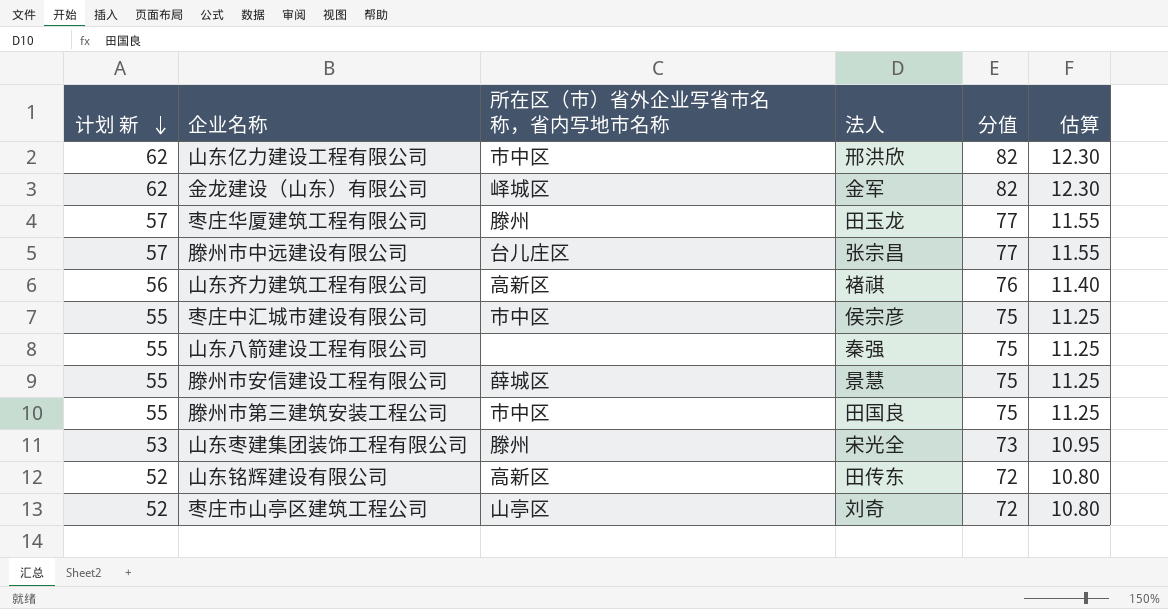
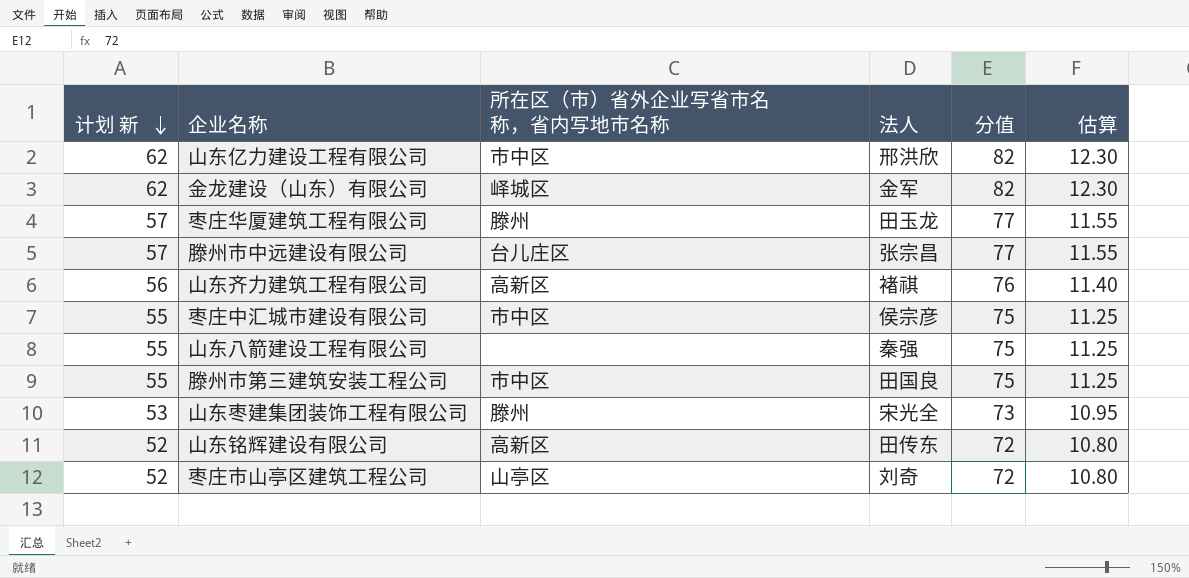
row 滕州市安信建设工程有限公司: 55 | 薛城区 | 景慧 | 75 | 11.25 -> none

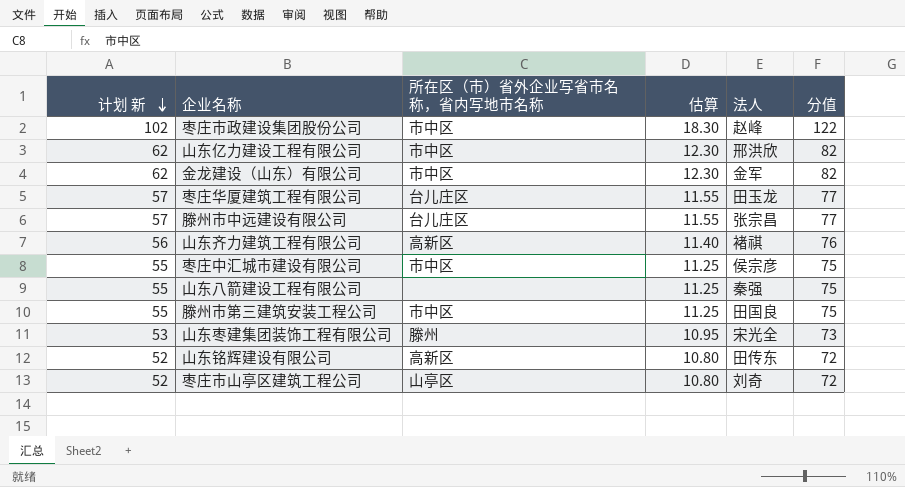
column 估算 | position: 6 -> 4
row 枣庄市政建设集团股份公司: none -> 102 | 市中区 | 18.30 | 赵峰 | 122
金龙建设（山东）有限公司 | 所在区（市）省外企业写省市名称，省内写地市名称: 峄城区 -> 市中区
枣庄华厦建筑工程有限公司 | 所在区（市）省外企业写省市名称，省内写地市名称: 滕州 -> 台儿庄区

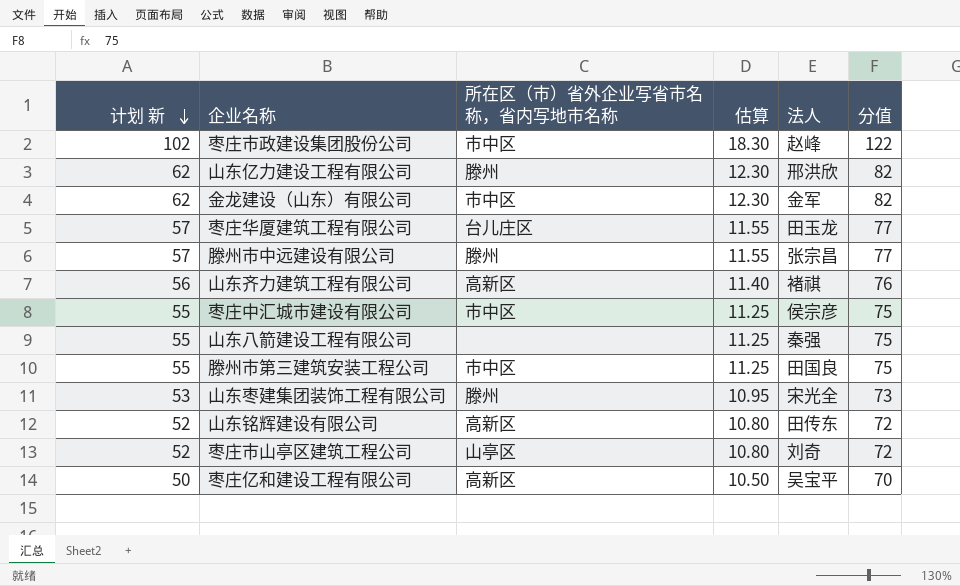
山东亿力建设工程有限公司 | 所在区（市）省外企业写省市名称，省内写地市名称: 市中区 -> 滕州
滕州市中远建设有限公司 | 所在区（市）省外企业写省市名称，省内写地市名称: 台儿庄区 -> 滕州
row 枣庄亿和建设工程有限公司: none -> 50 | 高新区 | 10.50 | 吴宝平 | 70

